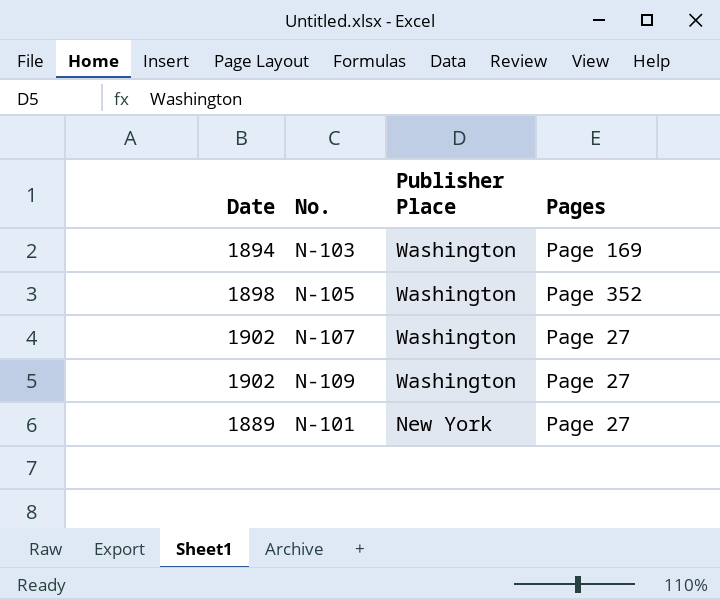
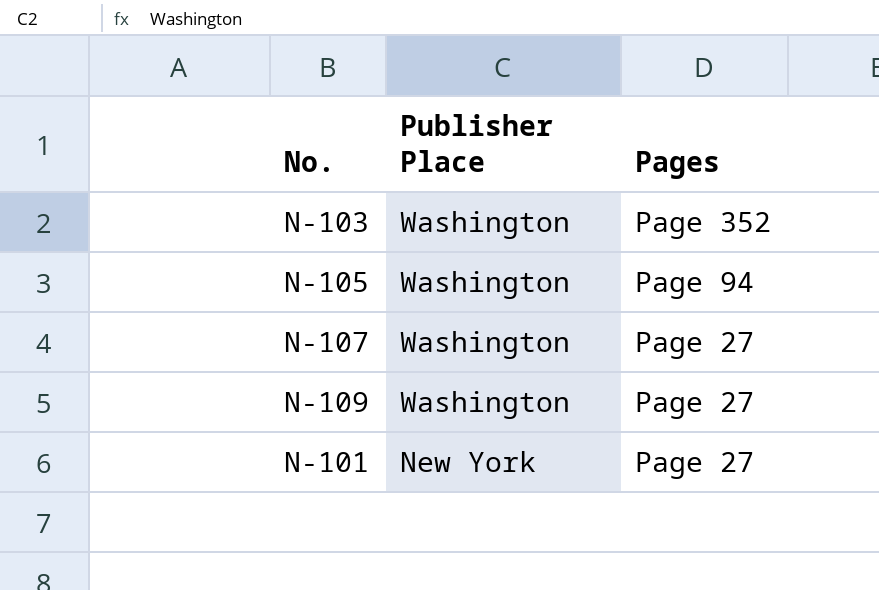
column Date | position: 1 -> none
N-103 | Pages: Page 169 -> Page 352
N-105 | Pages: Page 352 -> Page 94

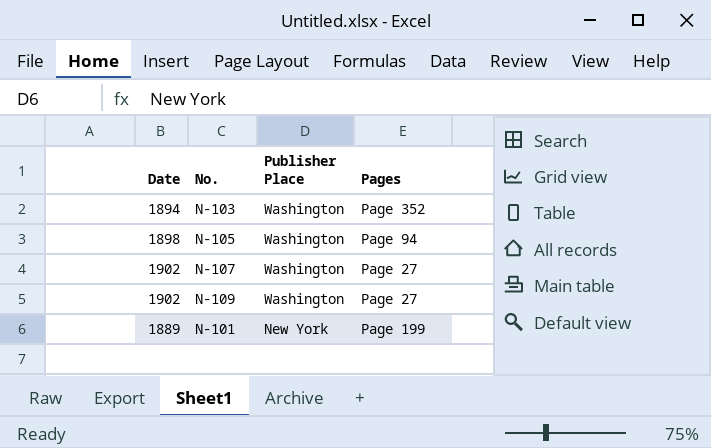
column Date | position: none -> 1
N-101 | Pages: Page 27 -> Page 199

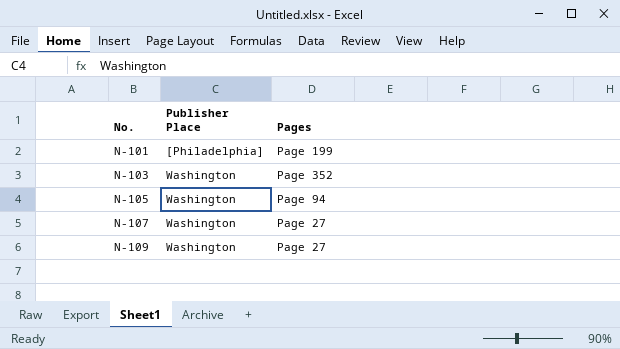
row order: Publisher Place descending -> No. ascending
column Date | position: 1 -> none
N-101 | Publisher Place: New York -> [Philadelphia]

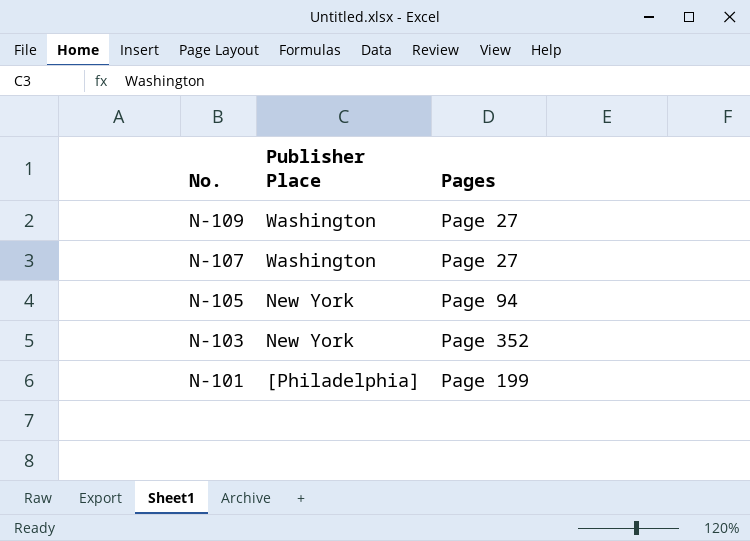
row order: No. ascending -> No. descending
N-105 | Publisher Place: Washington -> New York
N-103 | Publisher Place: Washington -> New York

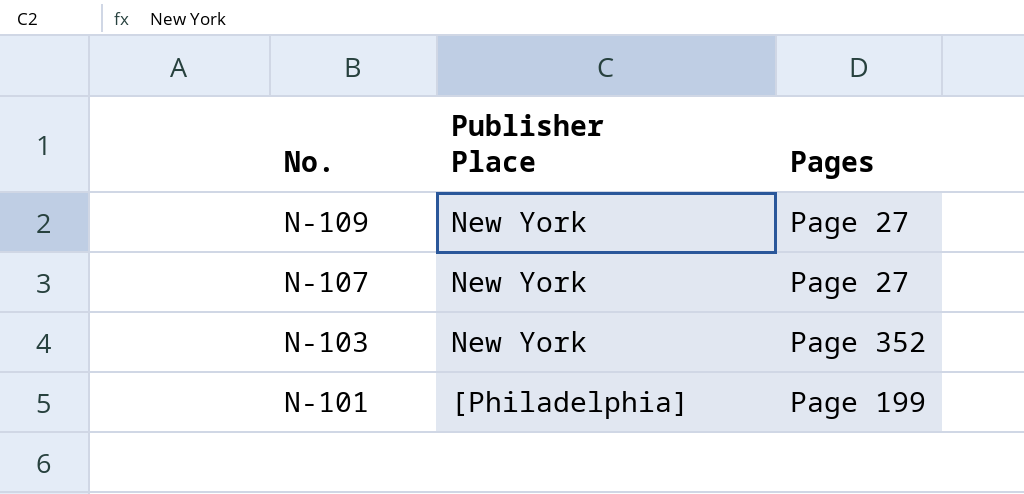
row N-105: New York | Page 94 -> none
N-109 | Publisher Place: Washington -> New York
N-107 | Publisher Place: Washington -> New York

